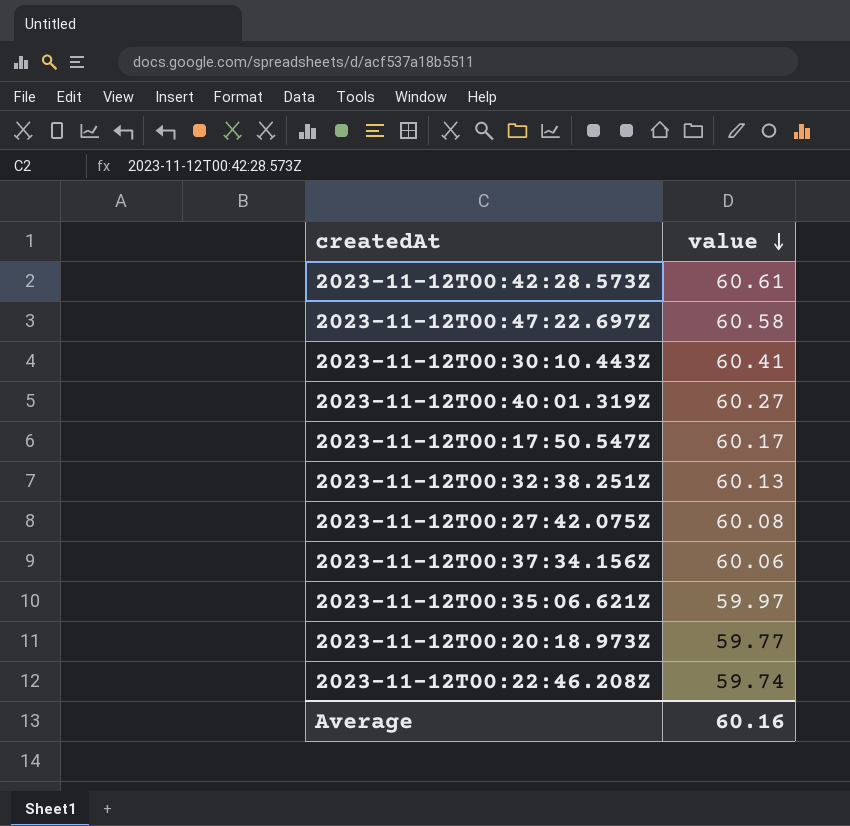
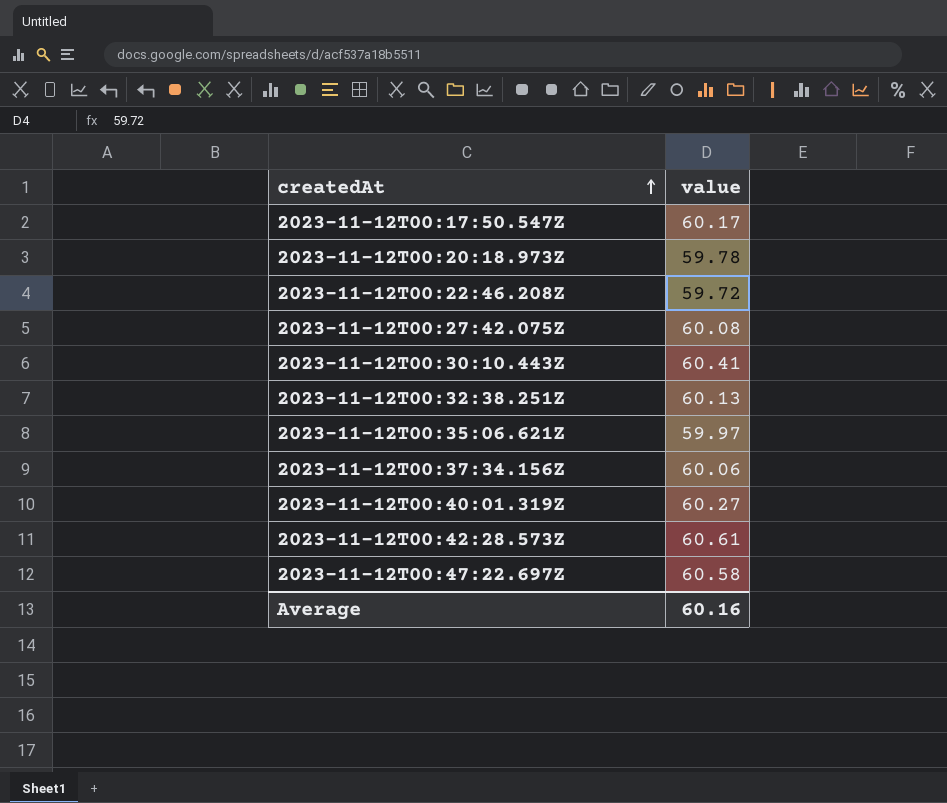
row order: value descending -> createdAt ascending
2023-11-12T00:20:18.973Z | value: 59.77 -> 59.78
2023-11-12T00:22:46.208Z | value: 59.74 -> 59.72

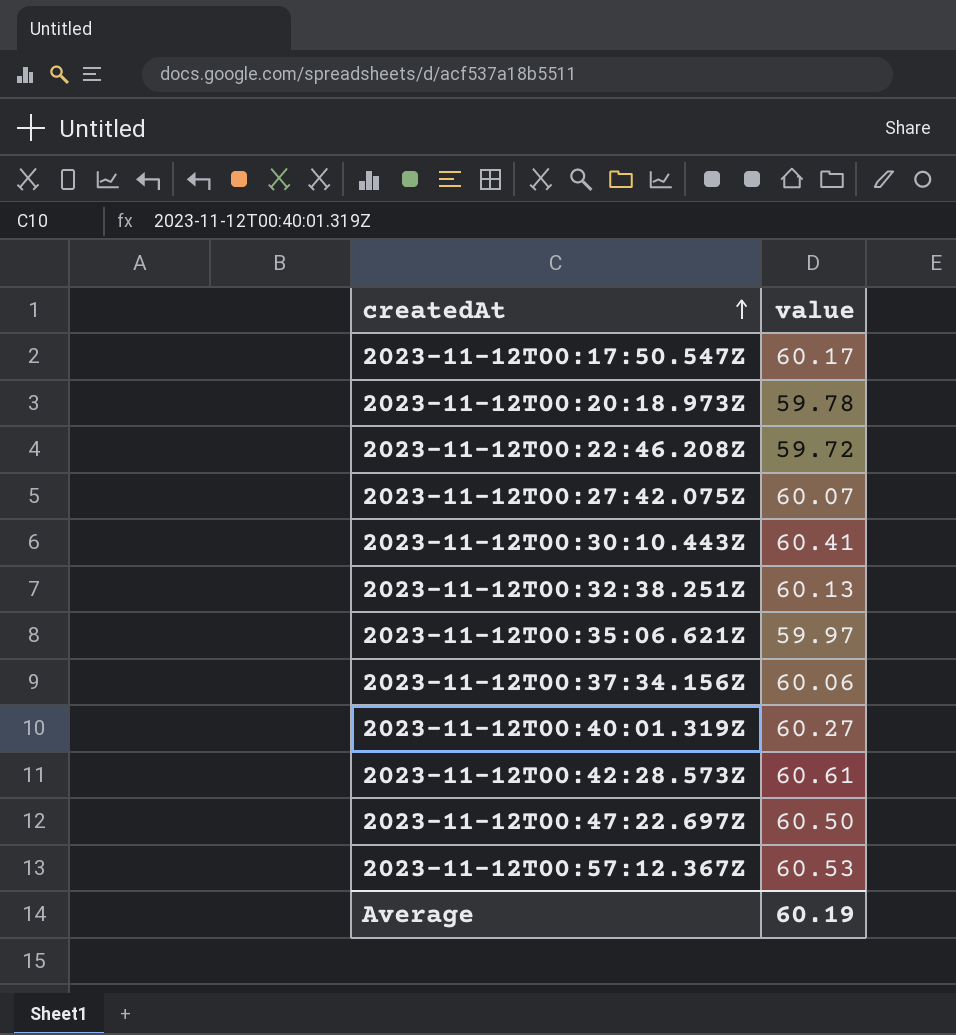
2023-11-12T00:27:42.075Z | value: 60.08 -> 60.07
2023-11-12T00:47:22.697Z | value: 60.58 -> 60.50
row 2023-11-12T00:57:12.367Z: none -> 60.53
Average | value: 60.16 -> 60.19

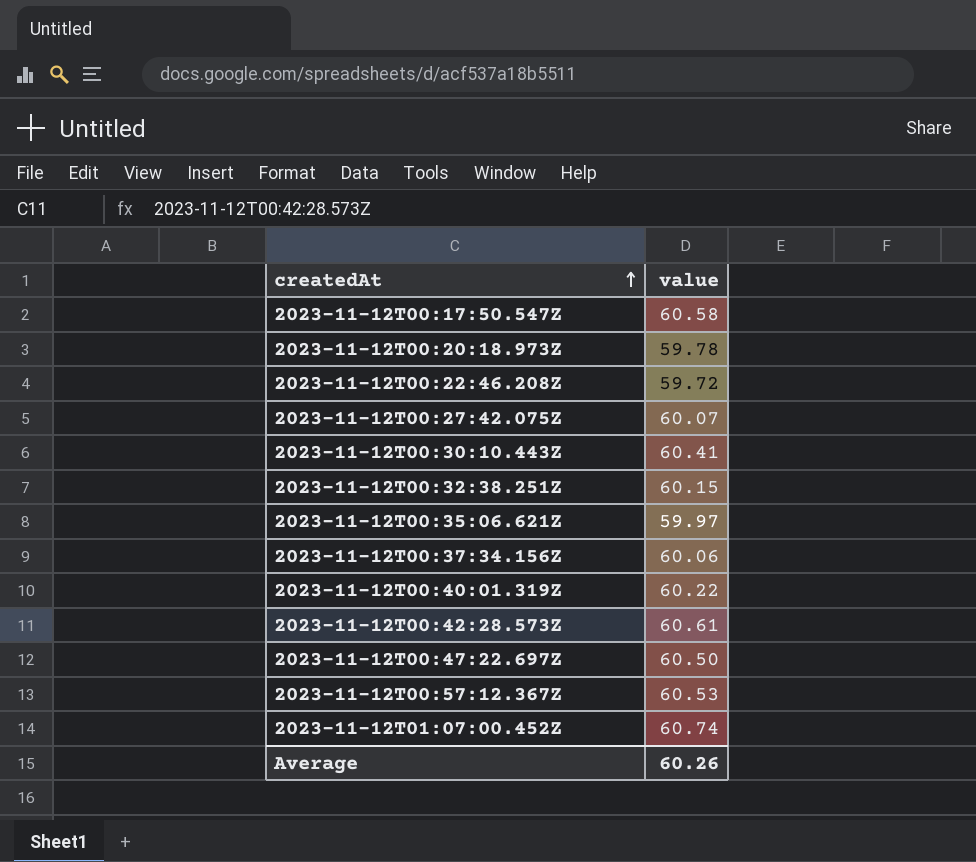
2023-11-12T00:17:50.547Z | value: 60.17 -> 60.58
2023-11-12T00:32:38.251Z | value: 60.13 -> 60.15
2023-11-12T00:40:01.319Z | value: 60.27 -> 60.22
row 2023-11-12T01:07:00.452Z: none -> 60.74
Average | value: 60.19 -> 60.26

